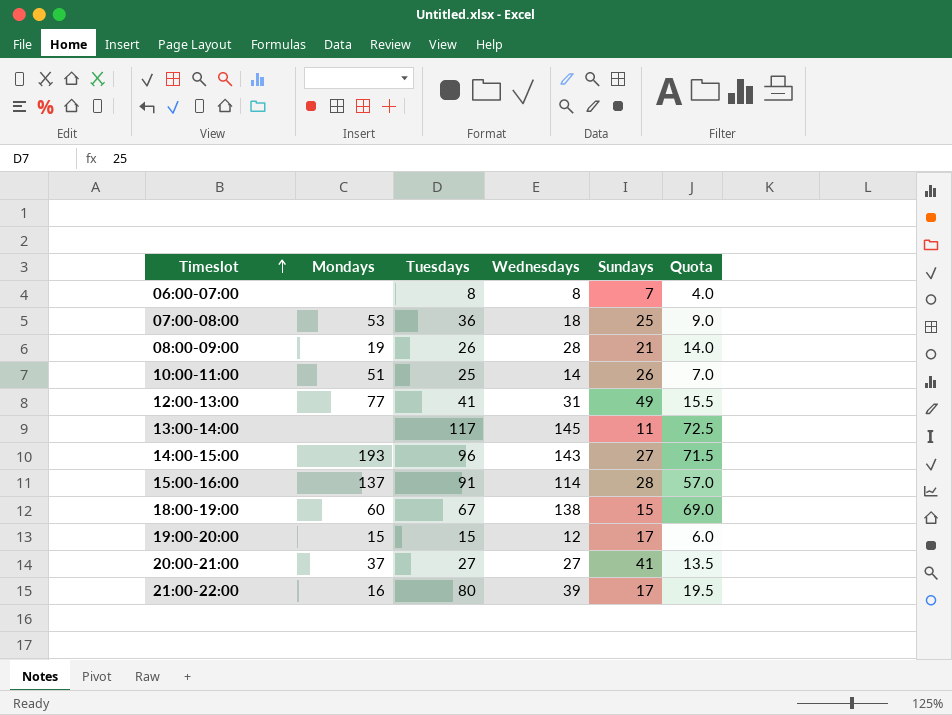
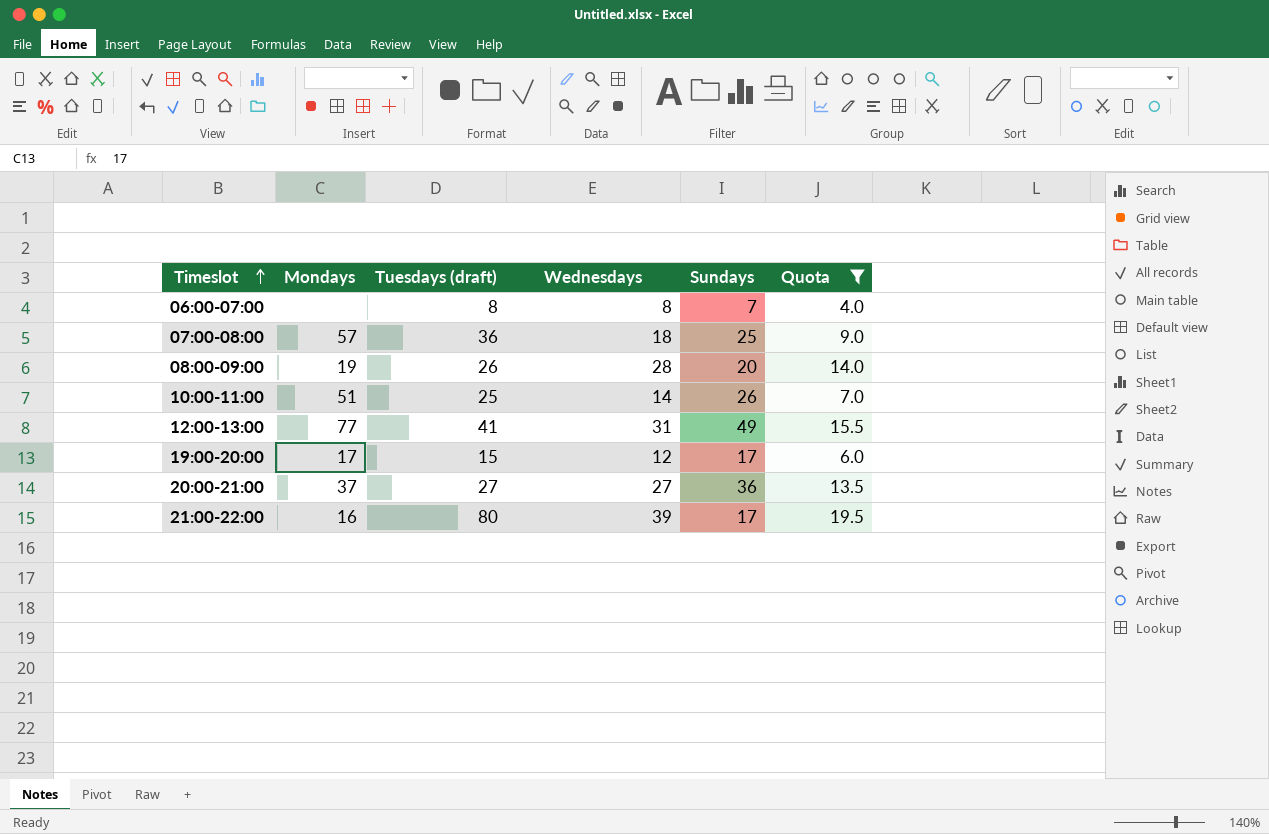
filter: none -> Quota <= 19.5
column name: Tuesdays -> Tuesdays (draft)
07:00-08:00 | Mondays: 53 -> 57
08:00-09:00 | Sundays: 21 -> 20
19:00-20:00 | Mondays: 15 -> 17
20:00-21:00 | Sundays: 41 -> 36

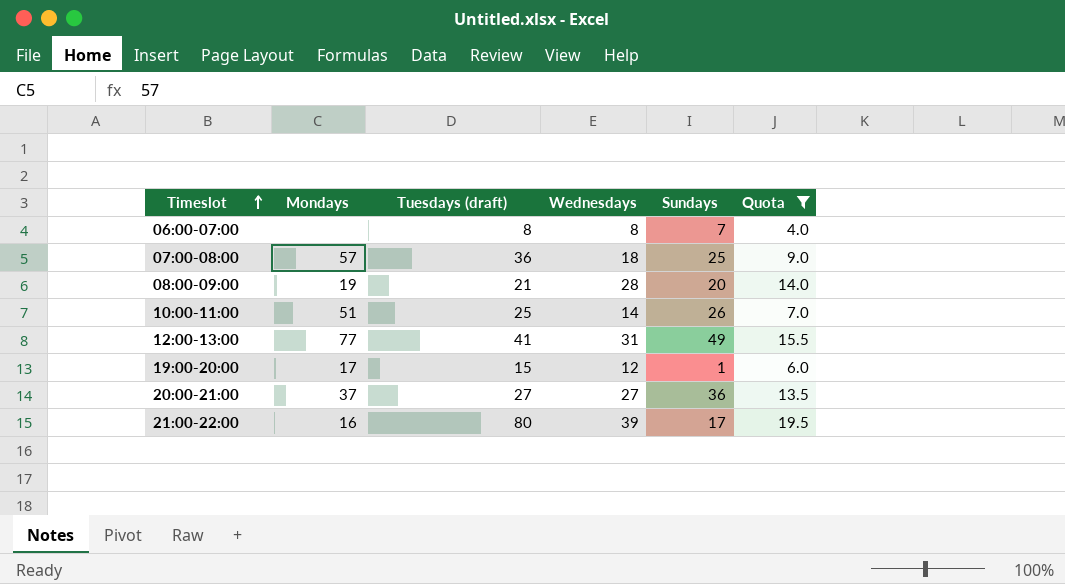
08:00-09:00 | Tuesdays (draft): 26 -> 21
19:00-20:00 | Sundays: 17 -> 1

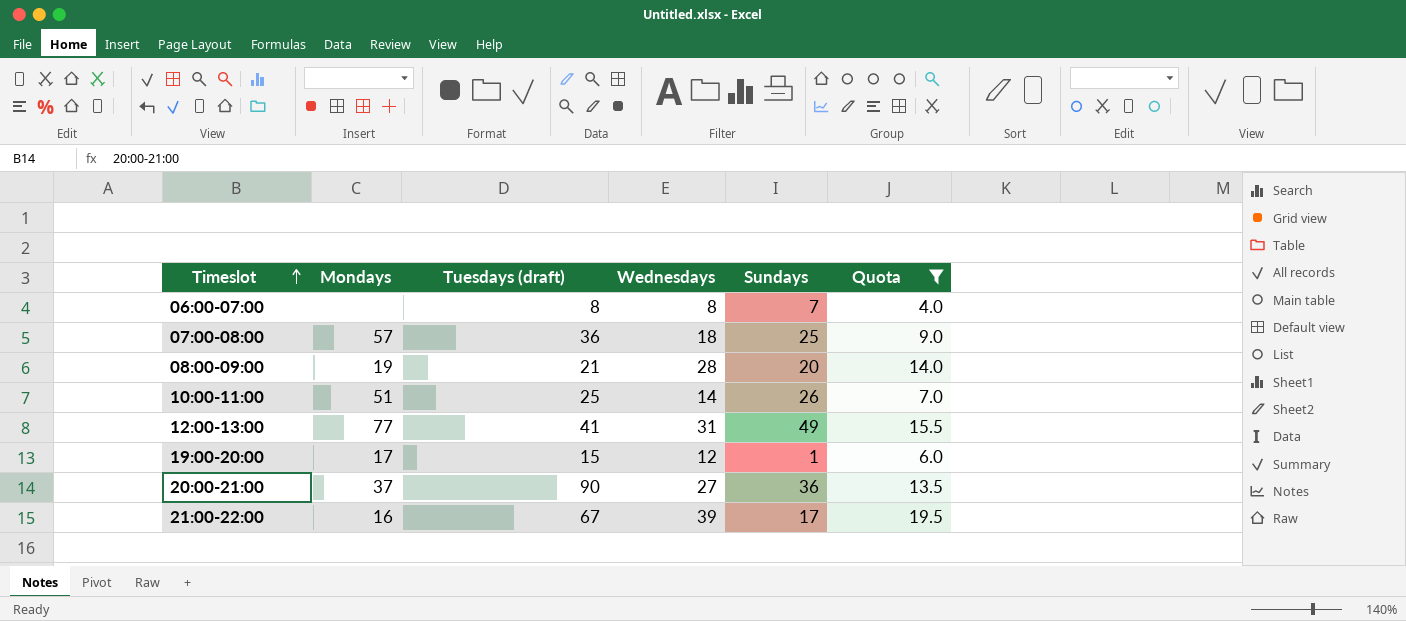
20:00-21:00 | Tuesdays (draft): 27 -> 90
21:00-22:00 | Tuesdays (draft): 80 -> 67

